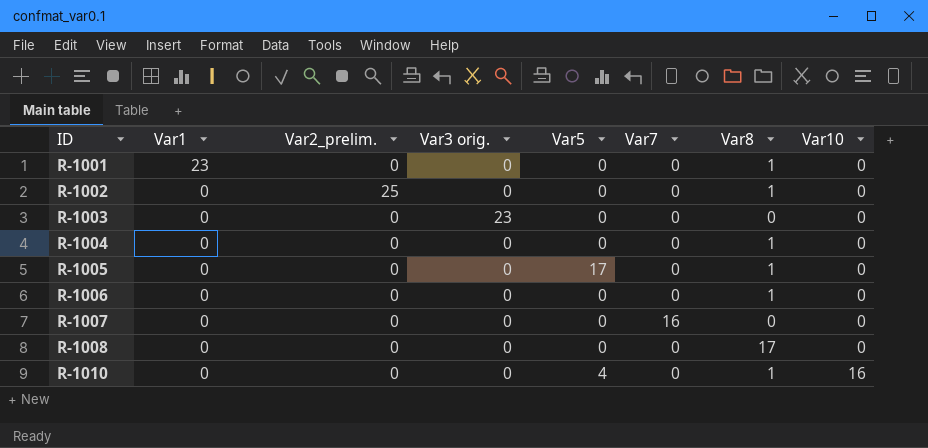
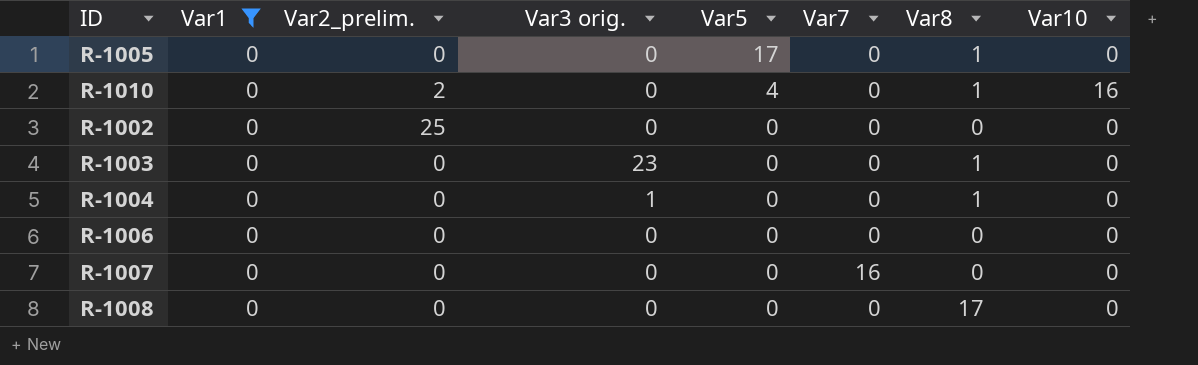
filter: none -> Var1 = 0
row order: ID ascending -> Var5 descending
R-1010 | Var2_prelim.: 0 -> 2
R-1002 | Var8: 1 -> 0
R-1003 | Var8: 0 -> 1
R-1004 | Var3 orig.: 0 -> 1
R-1006 | Var8: 1 -> 0

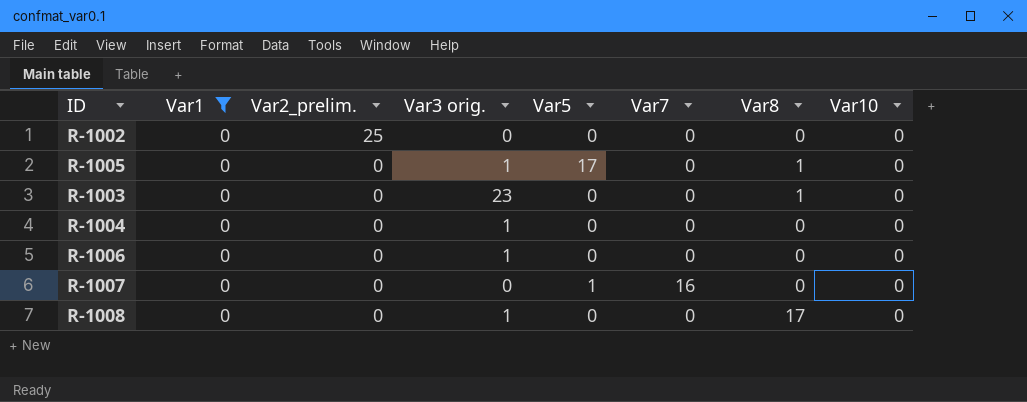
row order: Var5 descending -> Var2_prelim. descending
row R-1010: 0 | 2 | 0 | 4 | 0 | 1 | 16 -> none
R-1005 | Var3 orig.: 0 -> 1
R-1004 | Var8: 1 -> 0
R-1006 | Var3 orig.: 0 -> 1
R-1007 | Var5: 0 -> 1
R-1008 | Var3 orig.: 0 -> 1

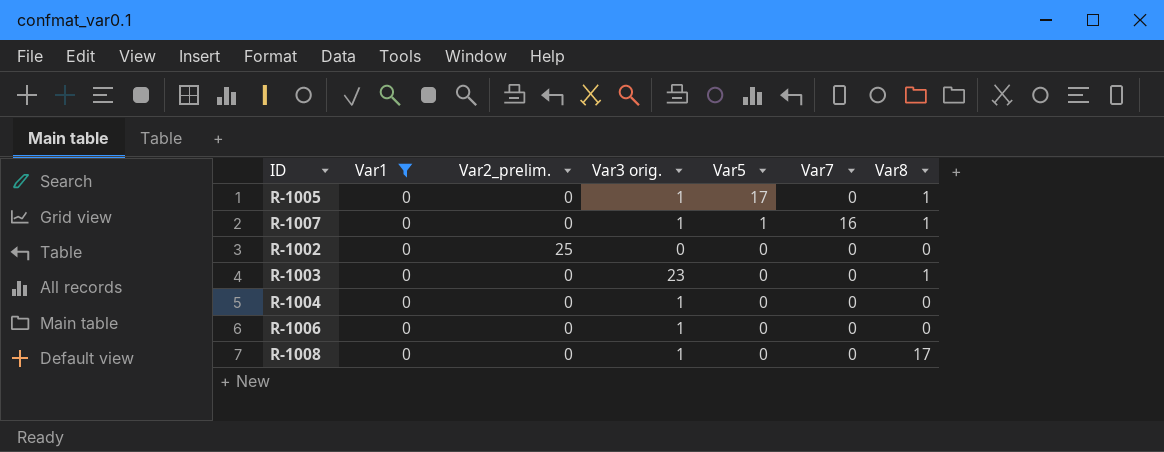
row order: Var2_prelim. descending -> Var5 descending
column Var10 | position: 8 -> none
R-1007 | Var3 orig.: 0 -> 1
R-1007 | Var8: 0 -> 1

